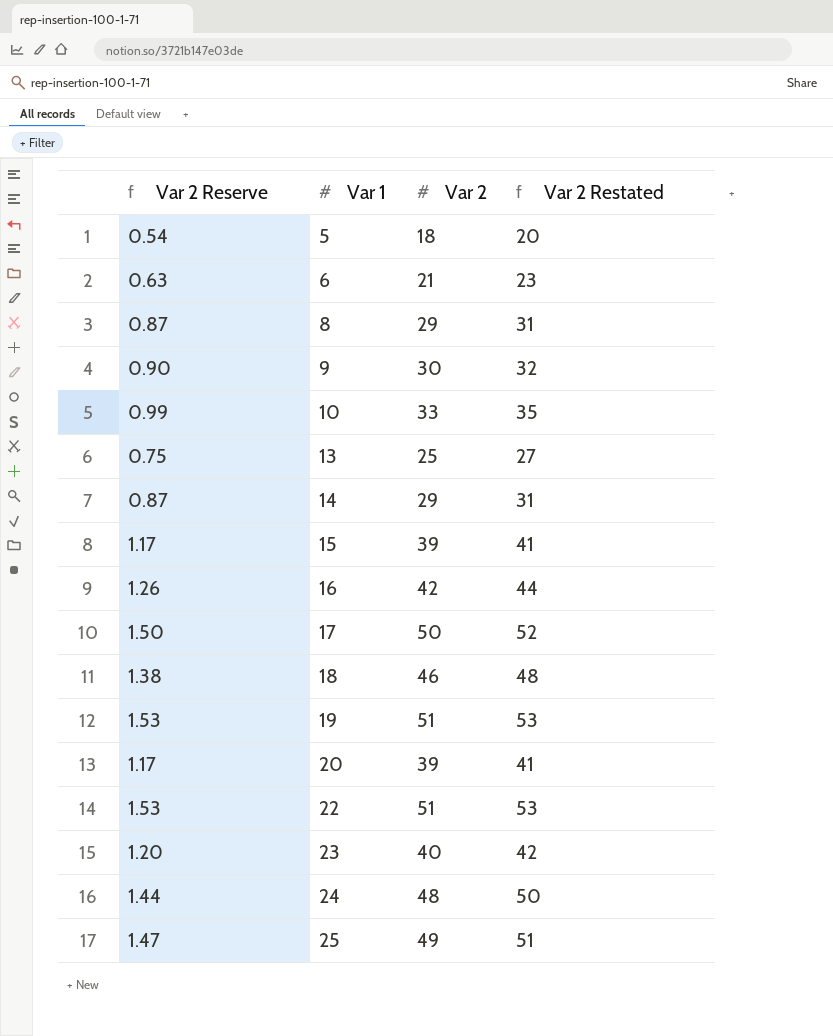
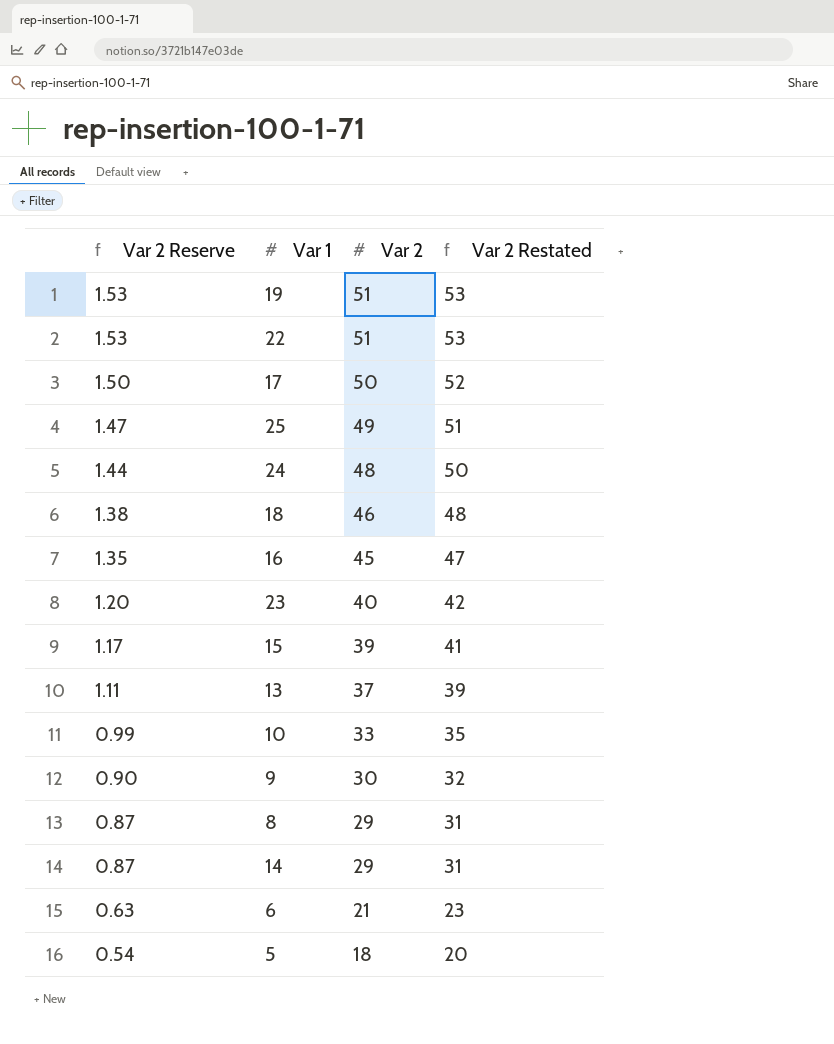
row order: Var 1 ascending -> Var 2 Reserve descending
row 20: 1.17 | 39 | 41 -> none
16 | Var 2 Reserve: 1.26 -> 1.35
16 | Var 2: 42 -> 45
16 | Var 2 Restated: 44 -> 47
13 | Var 2 Reserve: 0.75 -> 1.11
13 | Var 2: 25 -> 37
13 | Var 2 Restated: 27 -> 39

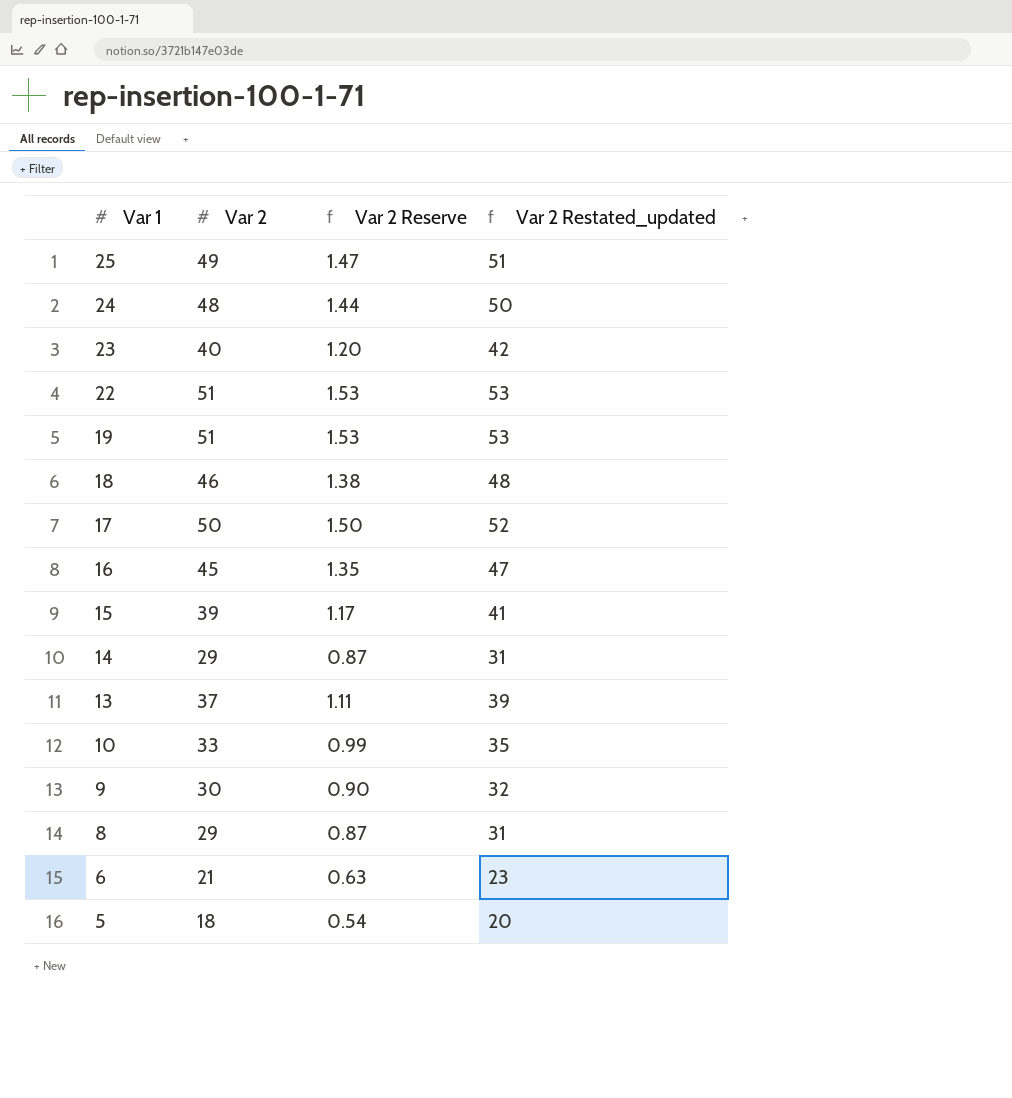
row order: Var 2 Reserve descending -> Var 1 descending
column Var 2 Reserve | position: 1 -> 3
column name: Var 2 Restated -> Var 2 Restated_updated

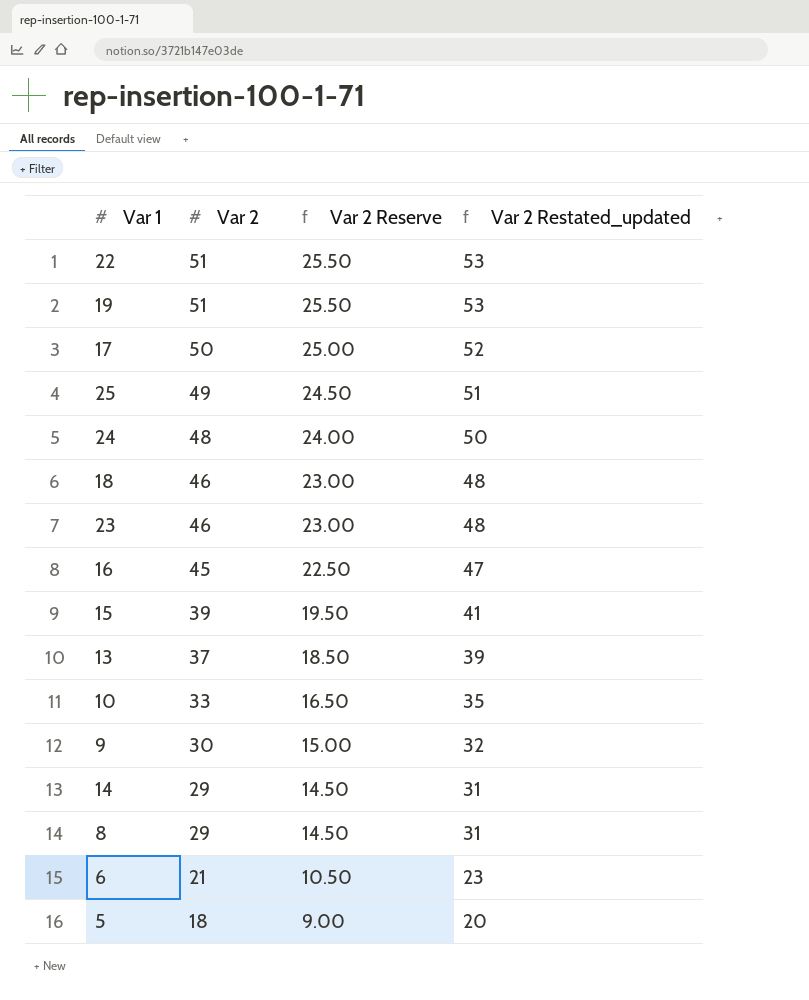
row order: Var 1 descending -> Var 2 descending
column Var 2 Reserve | formula: [Var 2] * 0.03 -> [Var 2] * 0.5
23 | Var 2: 40 -> 46
23 | Var 2 Restated_updated: 42 -> 48

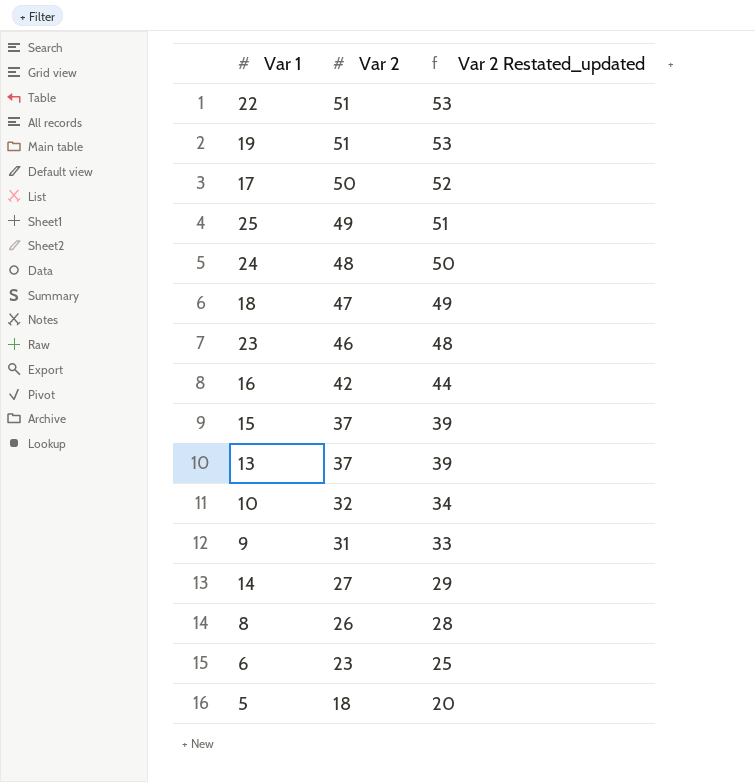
column Var 2 Reserve | formula: [Var 2] * 0.5 -> none
18 | Var 2: 46 -> 47
18 | Var 2 Restated_updated: 48 -> 49
16 | Var 2: 45 -> 42
16 | Var 2 Restated_updated: 47 -> 44
15 | Var 2: 39 -> 37
15 | Var 2 Restated_updated: 41 -> 39
10 | Var 2: 33 -> 32
10 | Var 2 Restated_updated: 35 -> 34
9 | Var 2: 30 -> 31
9 | Var 2 Restated_updated: 32 -> 33
14 | Var 2: 29 -> 27
14 | Var 2 Restated_updated: 31 -> 29
8 | Var 2: 29 -> 26
8 | Var 2 Restated_updated: 31 -> 28
6 | Var 2: 21 -> 23
6 | Var 2 Restated_updated: 23 -> 25

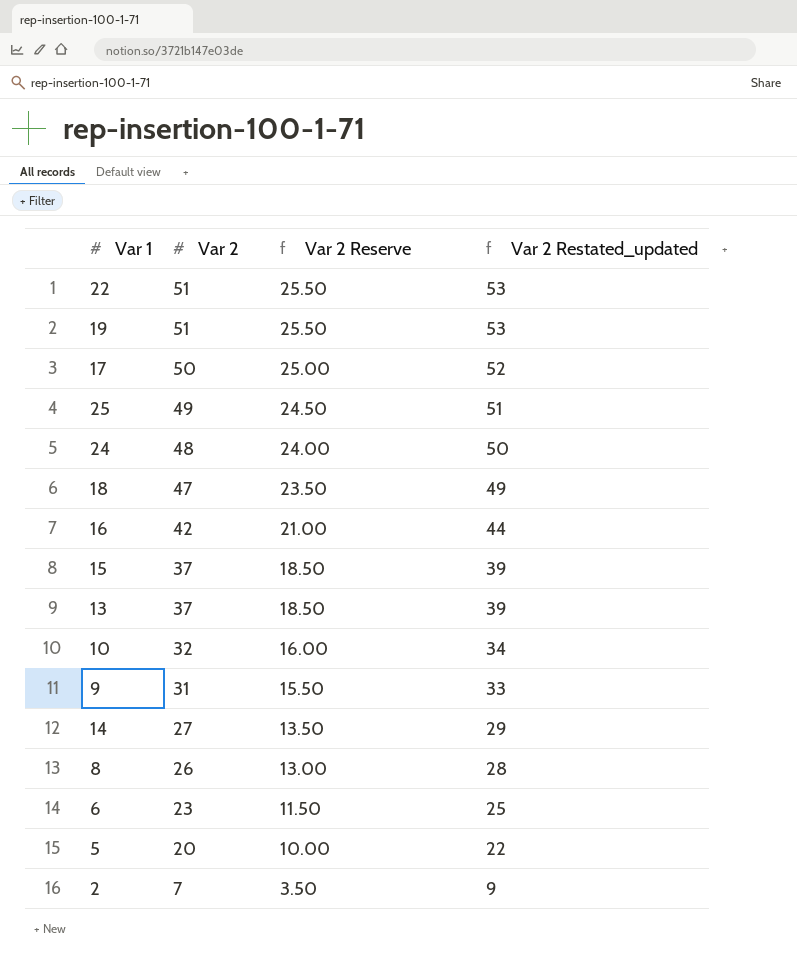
column Var 2 Reserve | formula: none -> [Var 2] * 0.5
row 23: 46 | 48 -> none
5 | Var 2: 18 -> 20
5 | Var 2 Restated_updated: 20 -> 22
row 2: none -> 7 | 3.50 | 9

